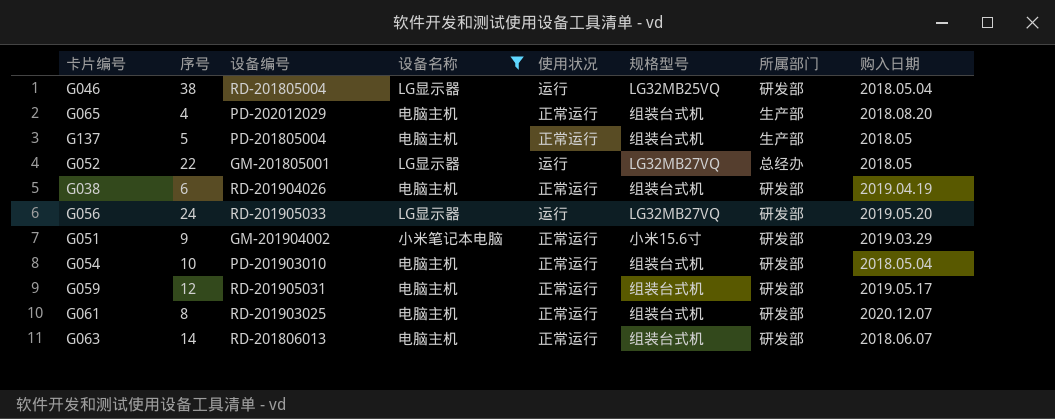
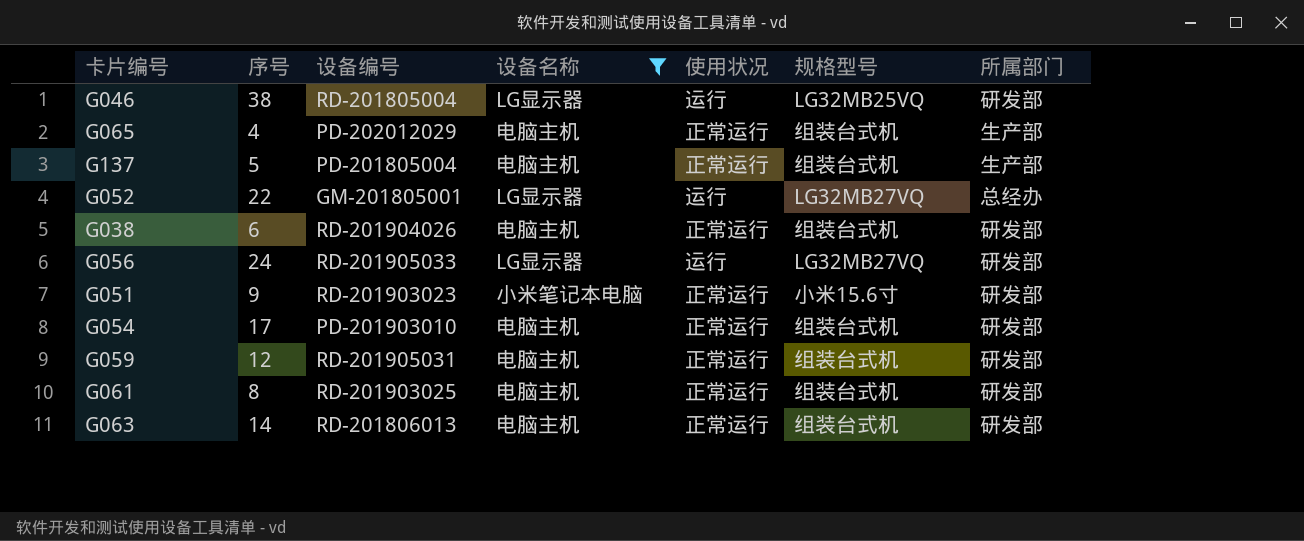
column 购入日期 | position: 8 -> none
G051 | 设备编号: GM-201904002 -> RD-201903023
G054 | 序号: 10 -> 17

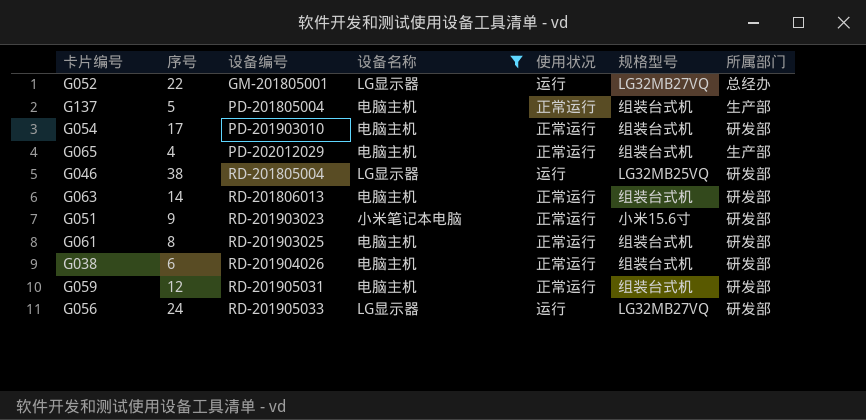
row order: none -> 设备编号 ascending

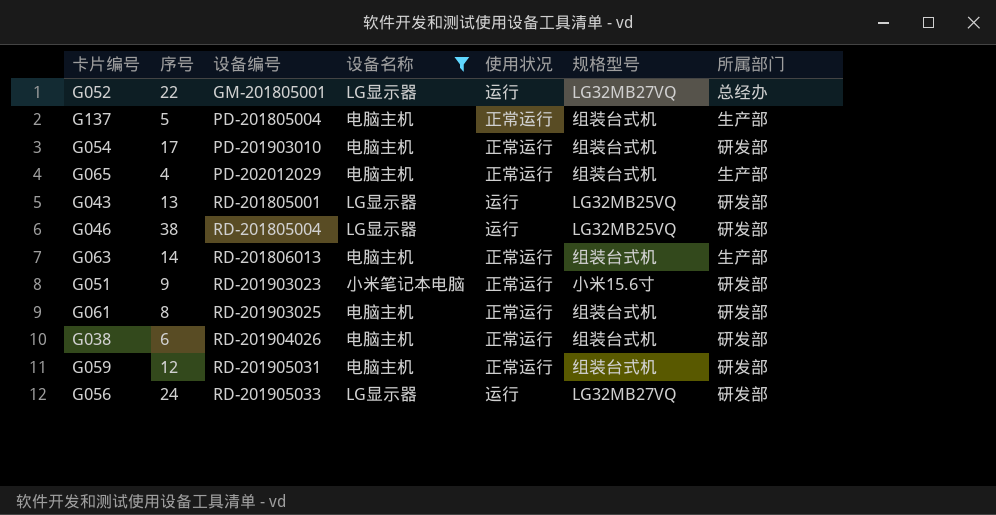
row G043: none -> 13 | RD-201805001 | LG显示器 | 运行 | LG32MB25VQ | 研发部
G063 | 所属部门: 研发部 -> 生产部

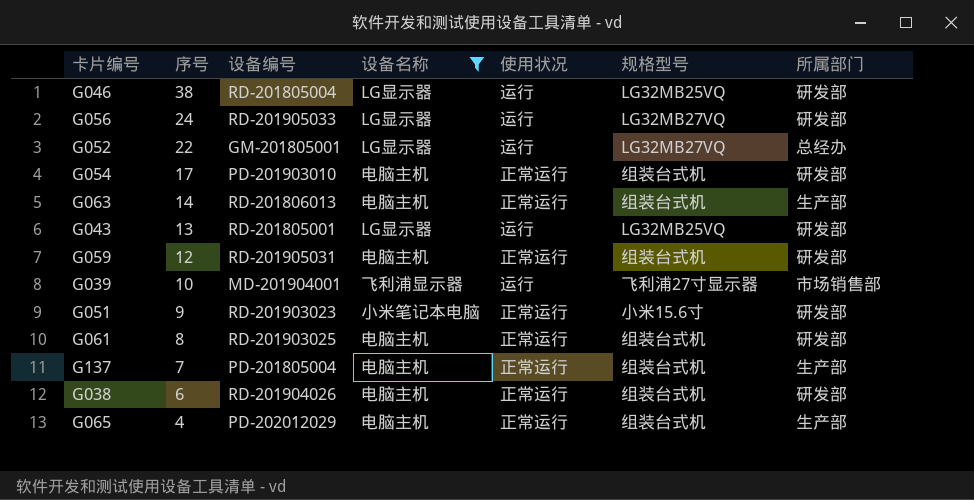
row order: 设备编号 ascending -> 序号 descending
row G039: none -> 10 | MD-201904001 | 飞利浦显示器 | 运行 | 飞利浦27寸显示器 | 市场销售部
G137 | 序号: 5 -> 7

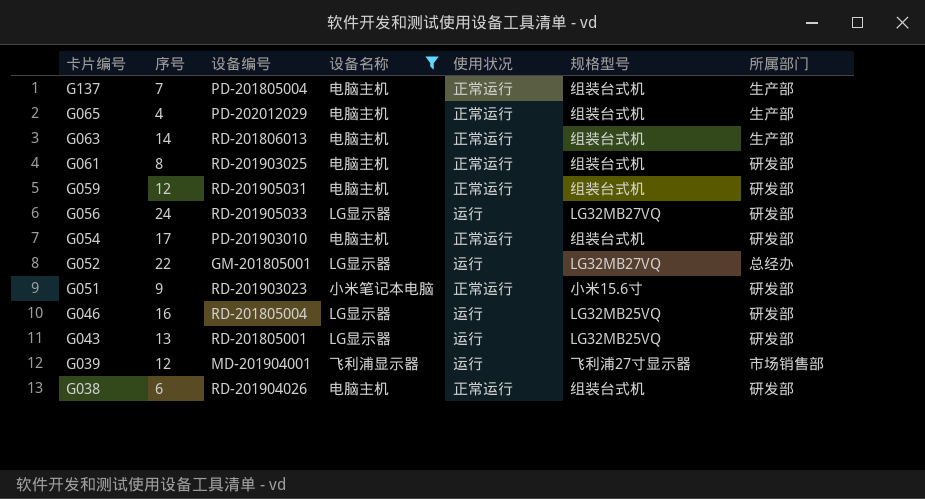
row order: 序号 descending -> 卡片编号 descending
G046 | 序号: 38 -> 16
G039 | 序号: 10 -> 12

